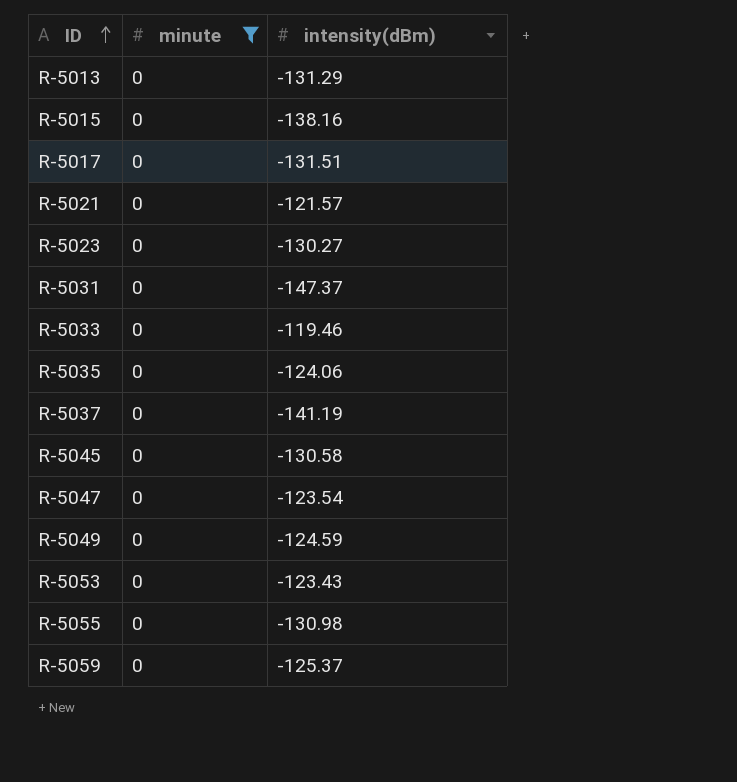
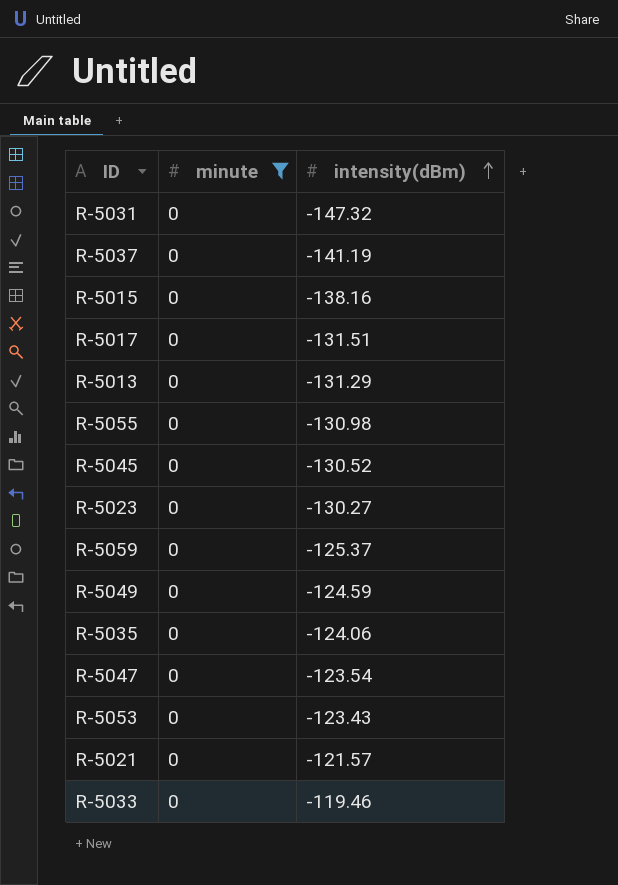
row order: ID ascending -> intensity(dBm) ascending
R-5031 | intensity(dBm): -147.37 -> -147.32
R-5045 | intensity(dBm): -130.58 -> -130.52

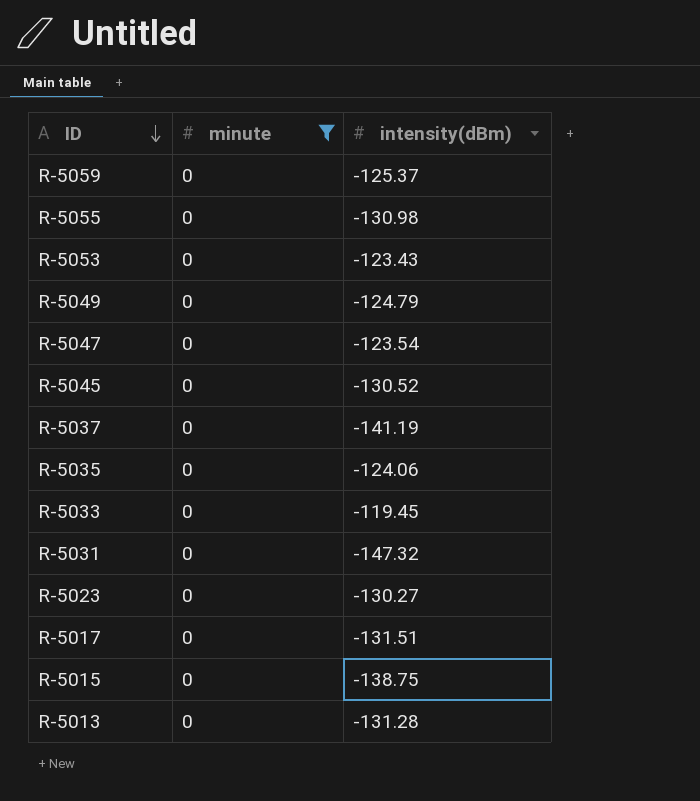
row order: intensity(dBm) ascending -> ID descending
row R-5021: 0 | -121.57 -> none
R-5049 | intensity(dBm): -124.59 -> -124.79
R-5033 | intensity(dBm): -119.46 -> -119.45
R-5015 | intensity(dBm): -138.16 -> -138.75
R-5013 | intensity(dBm): -131.29 -> -131.28

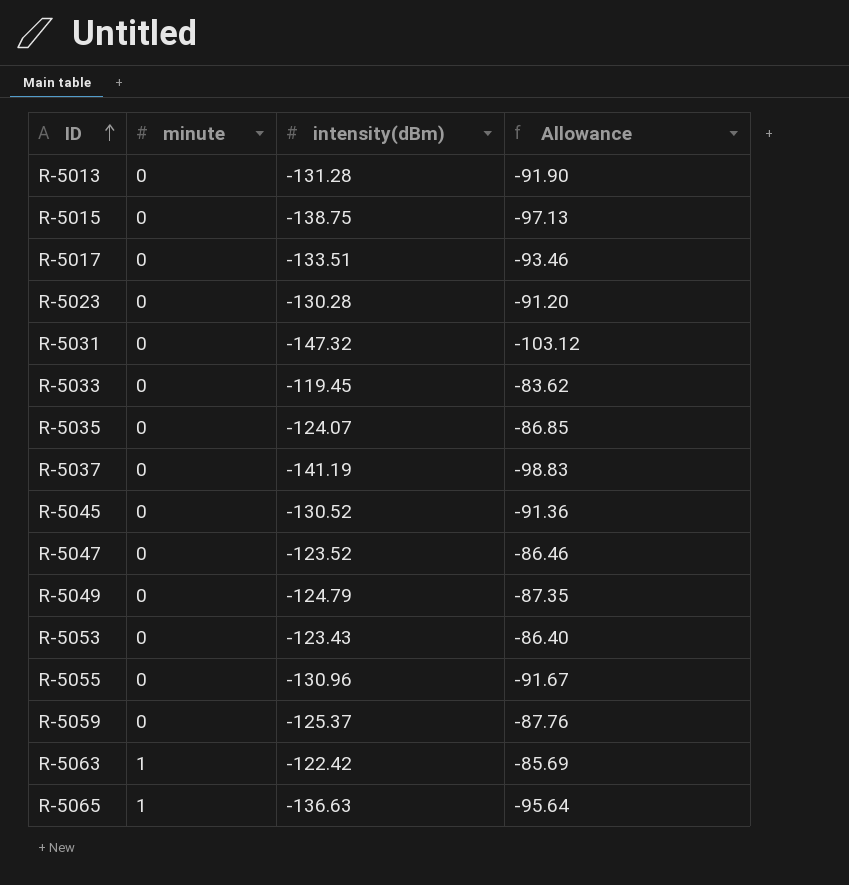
filter: minute = 0 -> none
row order: ID descending -> ID ascending
column Allowance | formula: none -> [intensity(dBm)] * 0.7
R-5017 | intensity(dBm): -131.51 -> -133.51
R-5023 | intensity(dBm): -130.27 -> -130.28
R-5035 | intensity(dBm): -124.06 -> -124.07
R-5047 | intensity(dBm): -123.54 -> -123.52
R-5055 | intensity(dBm): -130.98 -> -130.96

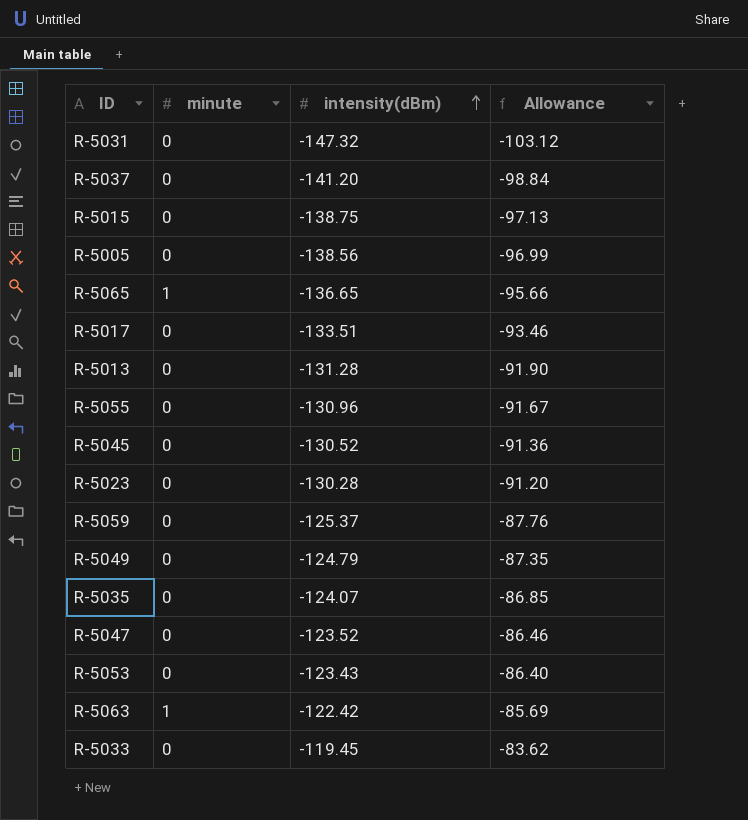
row order: ID ascending -> intensity(dBm) ascending
R-5037 | intensity(dBm): -141.19 -> -141.20
R-5037 | Allowance: -98.83 -> -98.84
row R-5005: none -> 0 | -138.56 | -96.99
R-5065 | intensity(dBm): -136.63 -> -136.65
R-5065 | Allowance: -95.64 -> -95.66

